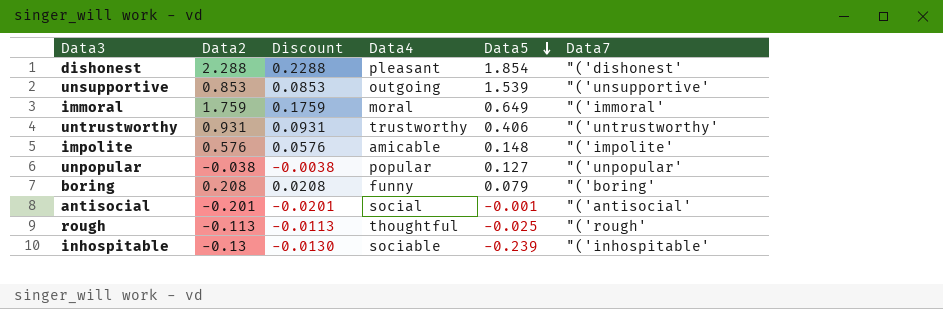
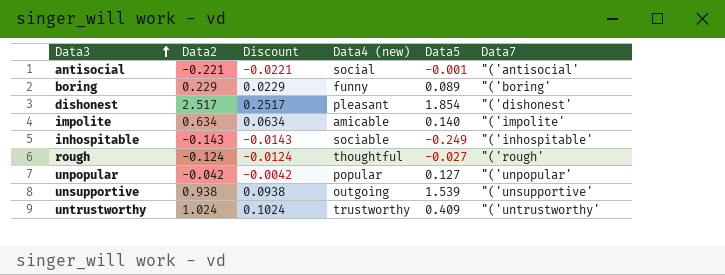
row order: Data5 descending -> Data3 ascending
column name: Data4 -> Data4 (new)
row immoral: 1.759 | 0.1759 | moral | 0.649 | "('immoral' -> none
antisocial | Data2: -0.201 -> -0.221
antisocial | Discount: -0.0201 -> -0.0221
boring | Data2: 0.208 -> 0.229
boring | Discount: 0.0208 -> 0.0229
boring | Data5: 0.079 -> 0.089
dishonest | Data2: 2.288 -> 2.517
dishonest | Discount: 0.2288 -> 0.2517
impolite | Data2: 0.576 -> 0.634
impolite | Discount: 0.0576 -> 0.0634
impolite | Data5: 0.148 -> 0.140
inhospitable | Data2: -0.13 -> -0.143
inhospitable | Discount: -0.0130 -> -0.0143
inhospitable | Data5: -0.239 -> -0.249
rough | Data2: -0.113 -> -0.124
rough | Discount: -0.0113 -> -0.0124
rough | Data5: -0.025 -> -0.027
unpopular | Data2: -0.038 -> -0.042
unpopular | Discount: -0.0038 -> -0.0042
unsupportive | Data2: 0.853 -> 0.938
unsupportive | Discount: 0.0853 -> 0.0938
untrustworthy | Data2: 0.931 -> 1.024
untrustworthy | Discount: 0.0931 -> 0.1024
untrustworthy | Data5: 0.406 -> 0.409

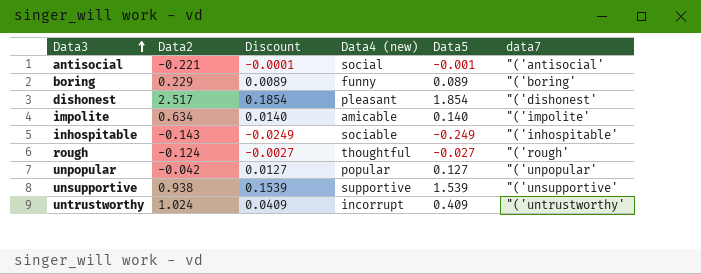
column Discount | formula: [Data2] * 0.1 -> [Data5] * 0.1
column name: Data7 -> data7
unsupportive | Data4 (new): outgoing -> supportive
untrustworthy | Data4 (new): trustworthy -> incorrupt

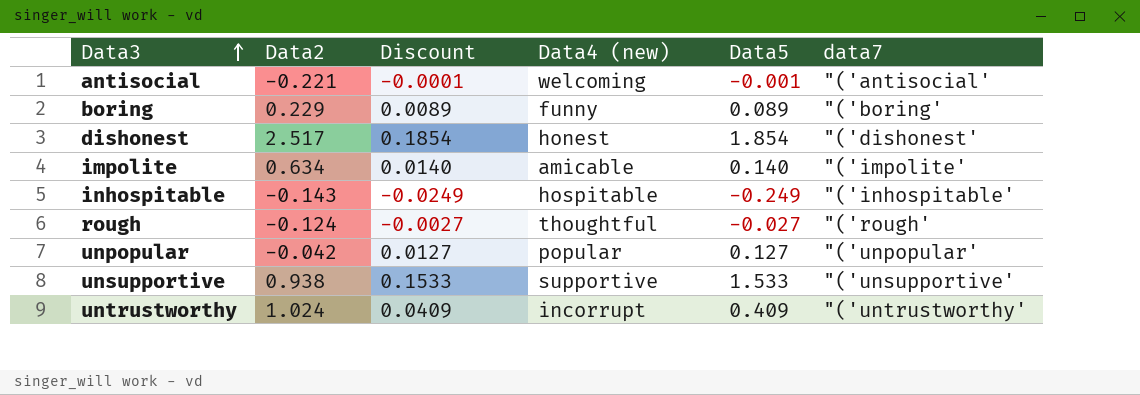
antisocial | Data4 (new): social -> welcoming
dishonest | Data4 (new): pleasant -> honest
inhospitable | Data4 (new): sociable -> hospitable
unsupportive | Discount: 0.1539 -> 0.1533
unsupportive | Data5: 1.539 -> 1.533

